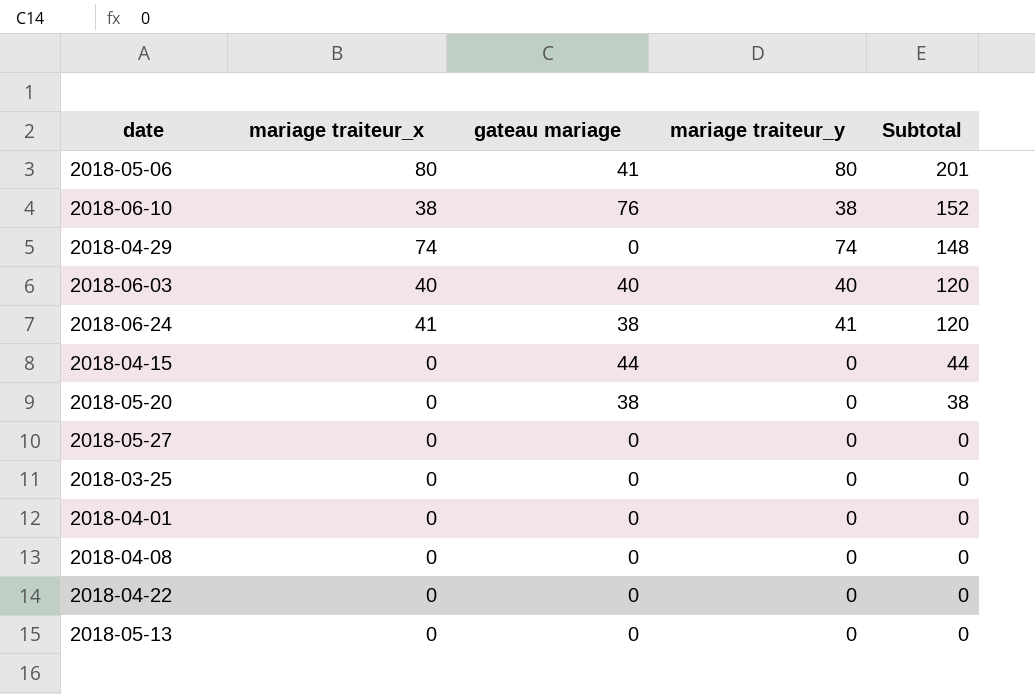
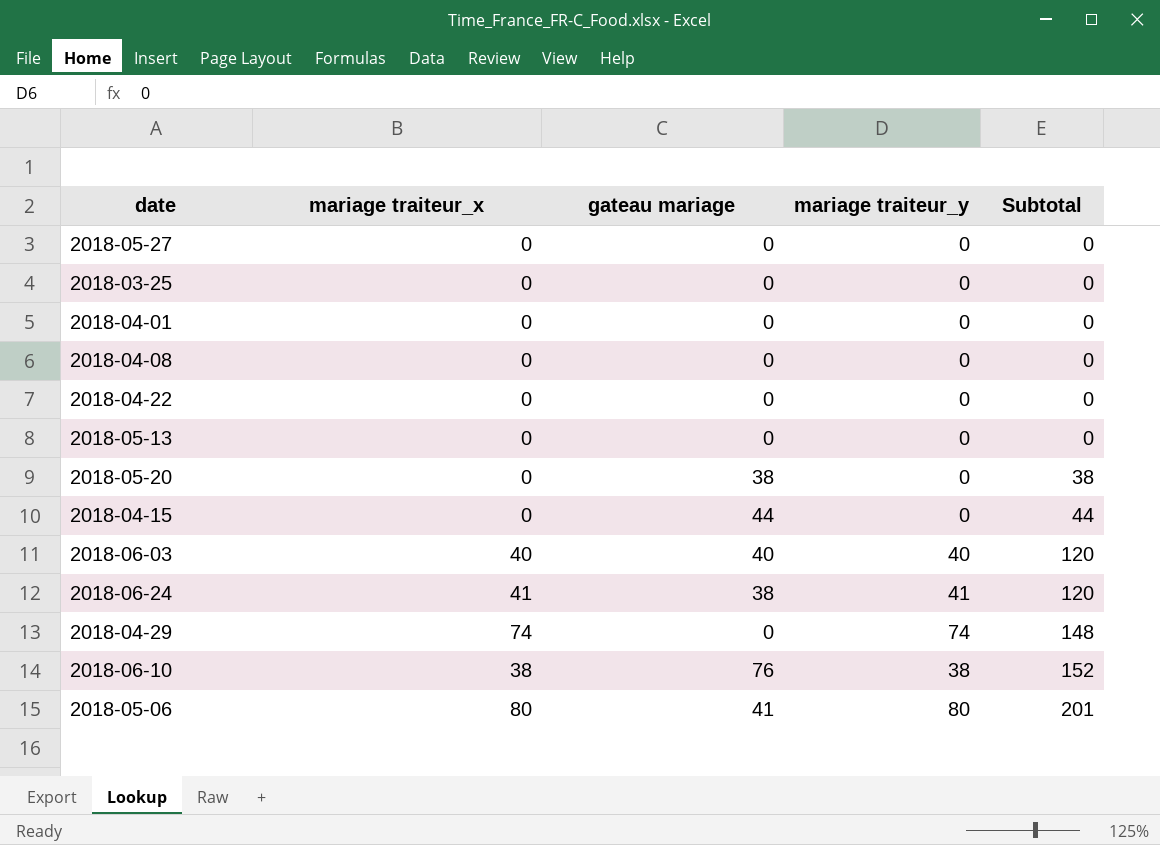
row order: Subtotal descending -> Subtotal ascending

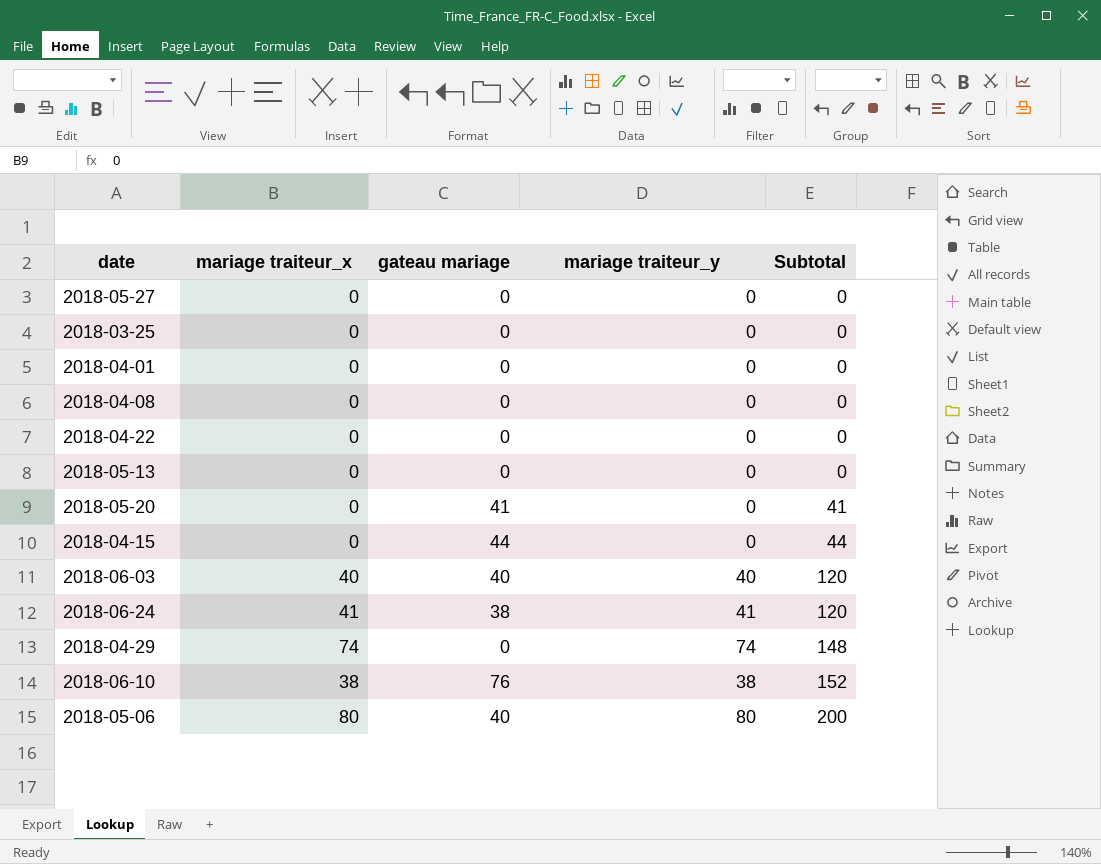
2018-05-20 | gateau mariage: 38 -> 41
2018-05-20 | Subtotal: 38 -> 41
2018-05-06 | gateau mariage: 41 -> 40
2018-05-06 | Subtotal: 201 -> 200

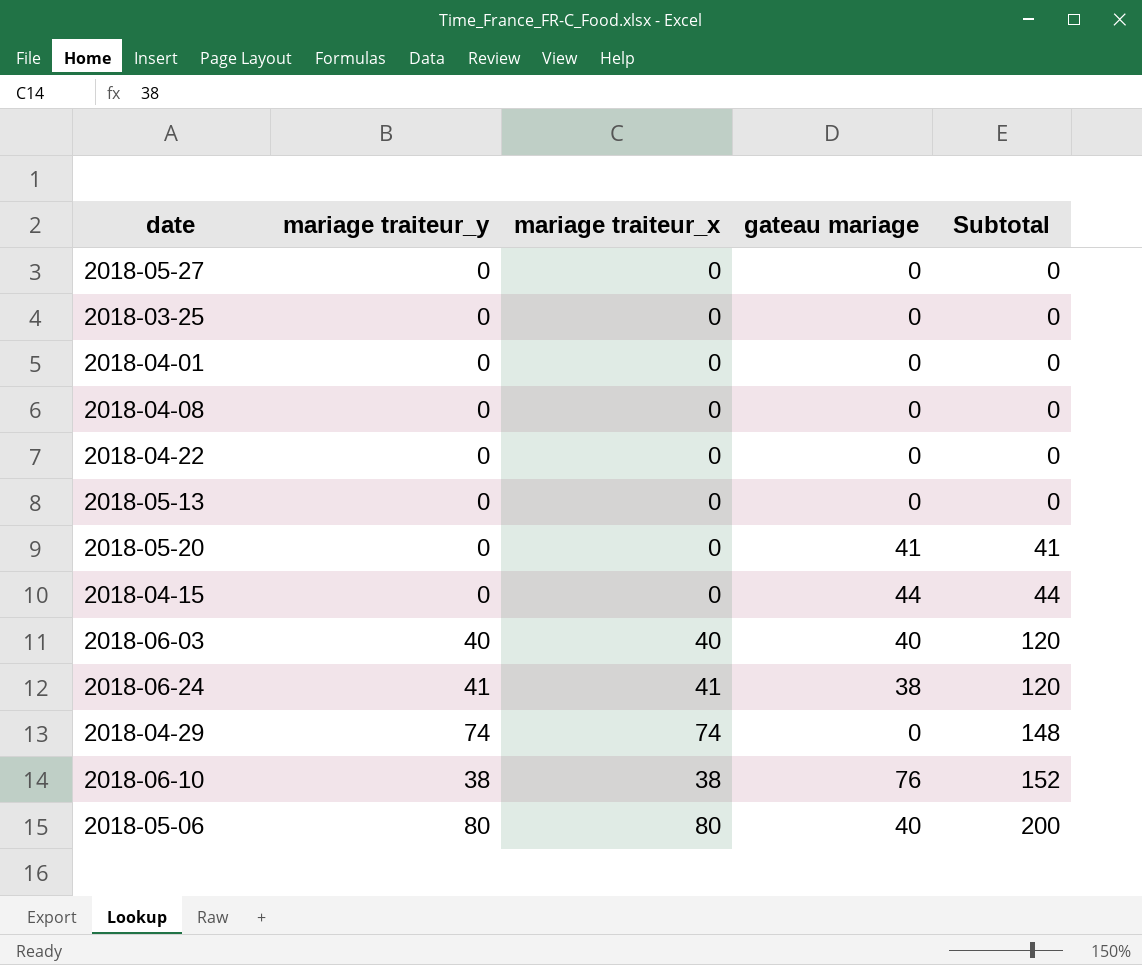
column mariage traiteur_y | position: 4 -> 2

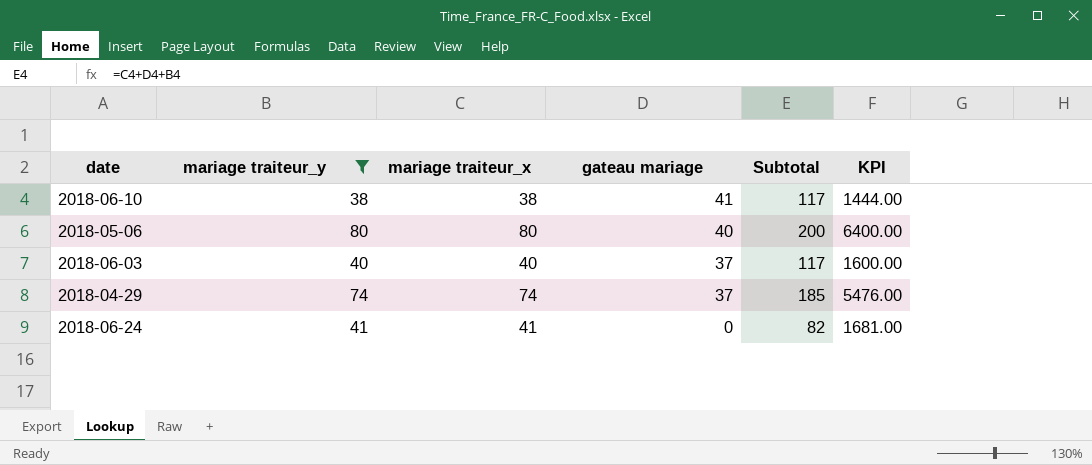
filter: none -> mariage traiteur_y != 0
row order: Subtotal ascending -> gateau mariage descending
column KPI | formula: none -> [mariage traiteur_y] * [mariage traiteur_x]
2018-06-10 | gateau mariage: 76 -> 41
2018-06-10 | Subtotal: 152 -> 117
2018-06-03 | gateau mariage: 40 -> 37
2018-06-03 | Subtotal: 120 -> 117
2018-04-29 | gateau mariage: 0 -> 37
2018-04-29 | Subtotal: 148 -> 185
2018-06-24 | gateau mariage: 38 -> 0
2018-06-24 | Subtotal: 120 -> 82

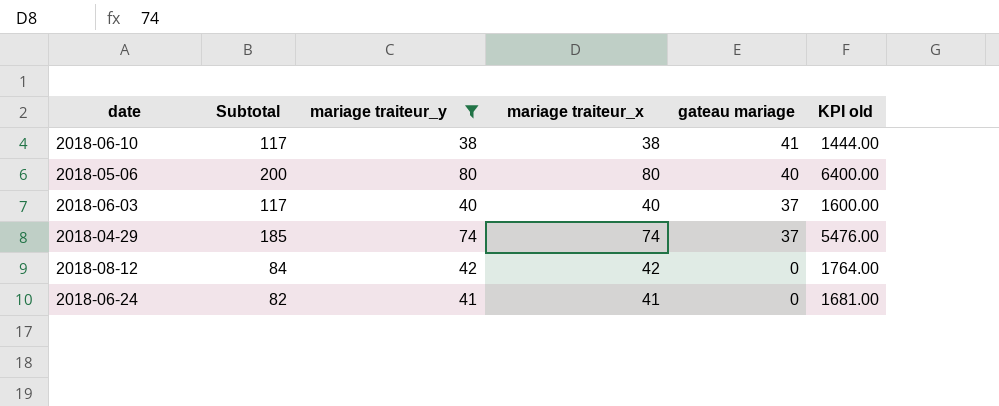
column Subtotal | position: 5 -> 2
column name: KPI -> KPI old
row 2018-08-12: none -> 84 | 42 | 42 | 0 | 1764.00

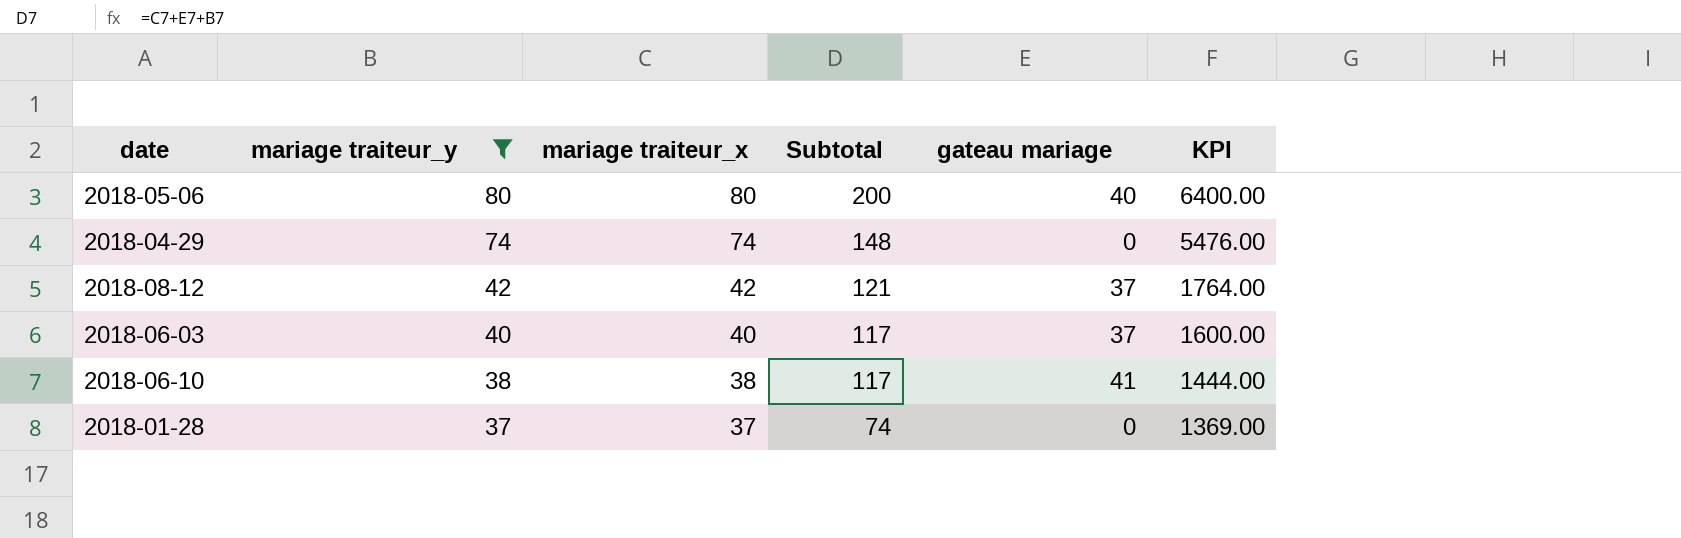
row order: gateau mariage descending -> mariage traiteur_y descending
column Subtotal | position: 2 -> 4
column name: KPI old -> KPI
row 2018-06-24: 82 | 41 | 41 | 0 | 1681.00 -> none
2018-04-29 | Subtotal: 185 -> 148
2018-04-29 | gateau mariage: 37 -> 0
2018-08-12 | Subtotal: 84 -> 121
2018-08-12 | gateau mariage: 0 -> 37
row 2018-01-28: none -> 37 | 37 | 74 | 0 | 1369.00

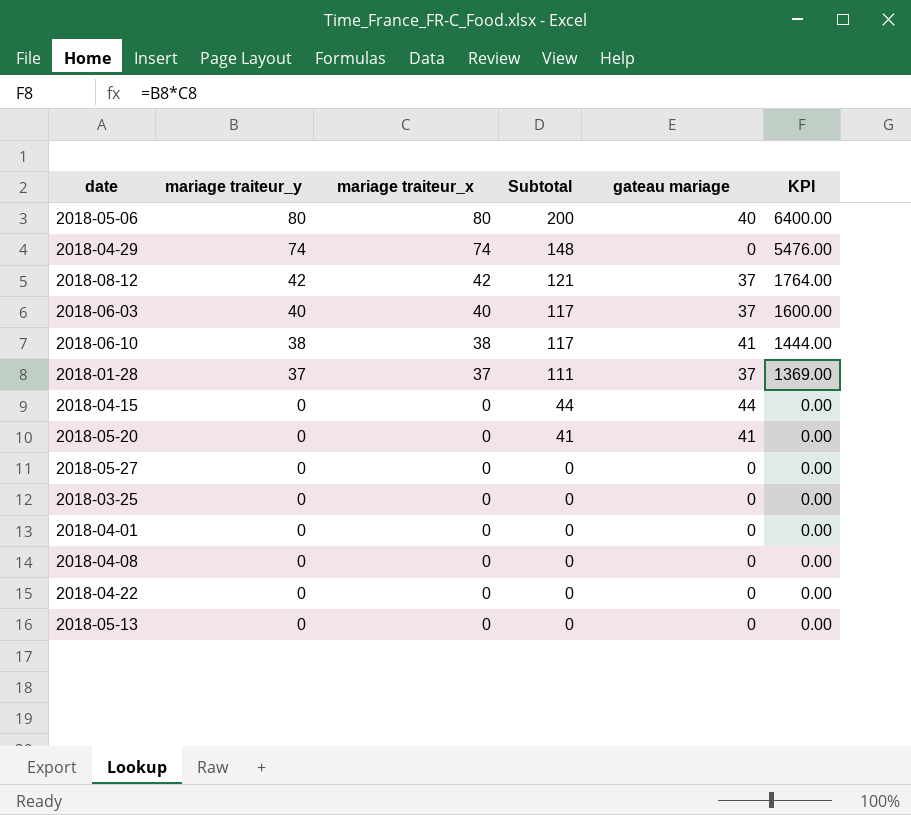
filter: mariage traiteur_y != 0 -> none
2018-01-28 | Subtotal: 74 -> 111
2018-01-28 | gateau mariage: 0 -> 37

